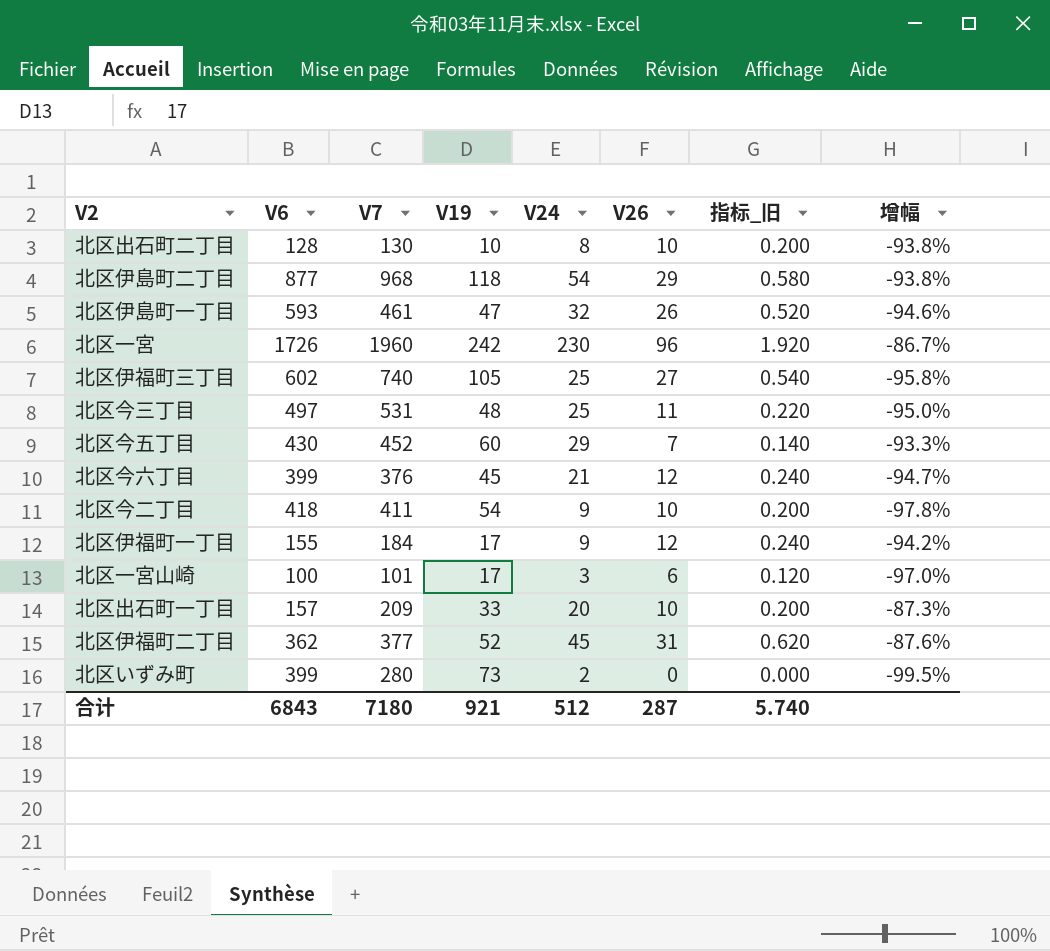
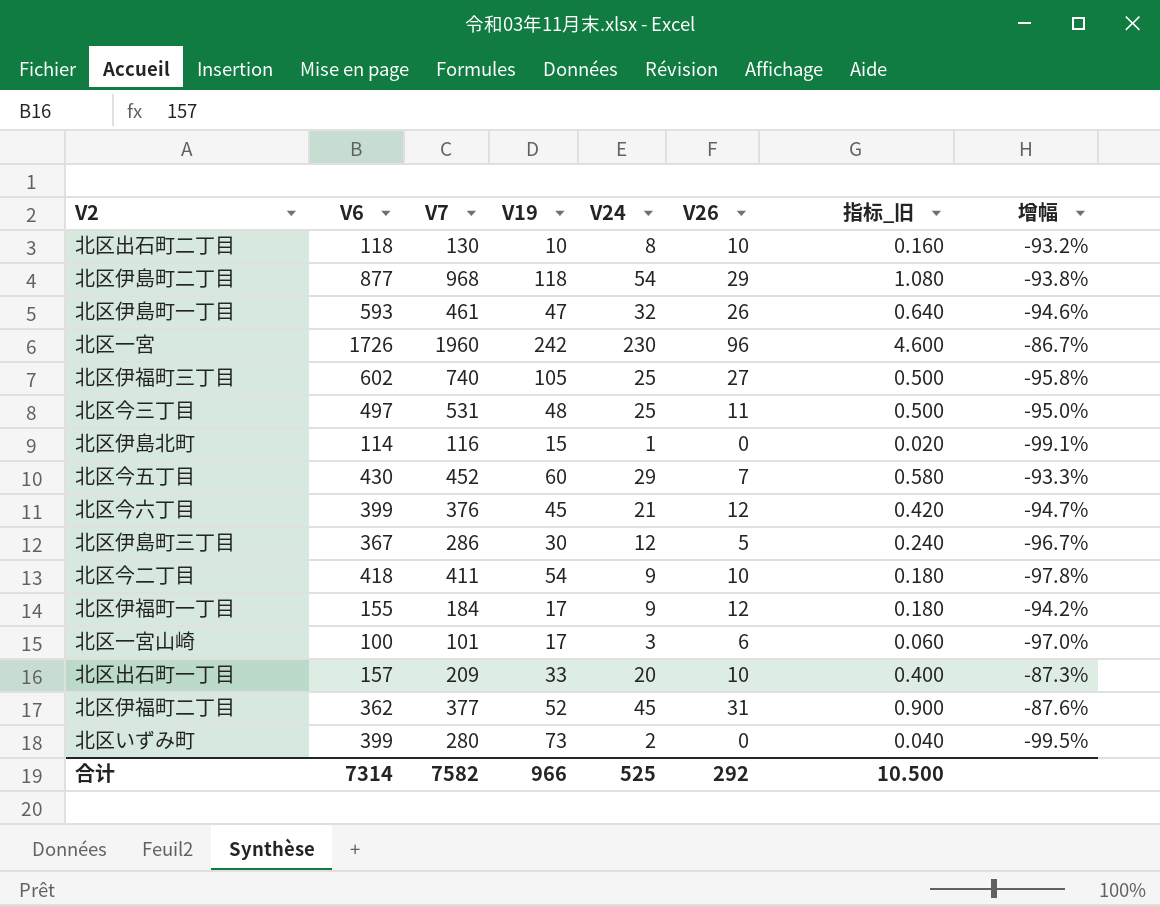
column 指标_旧 | formula: [V26] * 0.02 -> [V24] * 0.02
北区出石町二丁目 | V6: 128 -> 118
北区出石町二丁目 | 增幅: -93.8% -> -93.2%
row 北区伊島北町: none -> 114 | 116 | 15 | 1 | 0 | 0.020 | -99.1%
row 北区伊島町三丁目: none -> 367 | 286 | 30 | 12 | 5 | 0.240 | -96.7%
合计 | V6: 6843 -> 7314
合计 | V7: 7180 -> 7582
合计 | V19: 921 -> 966
合计 | V24: 512 -> 525
合计 | V26: 287 -> 292
合计 | 指标_旧: 5.740 -> 10.500

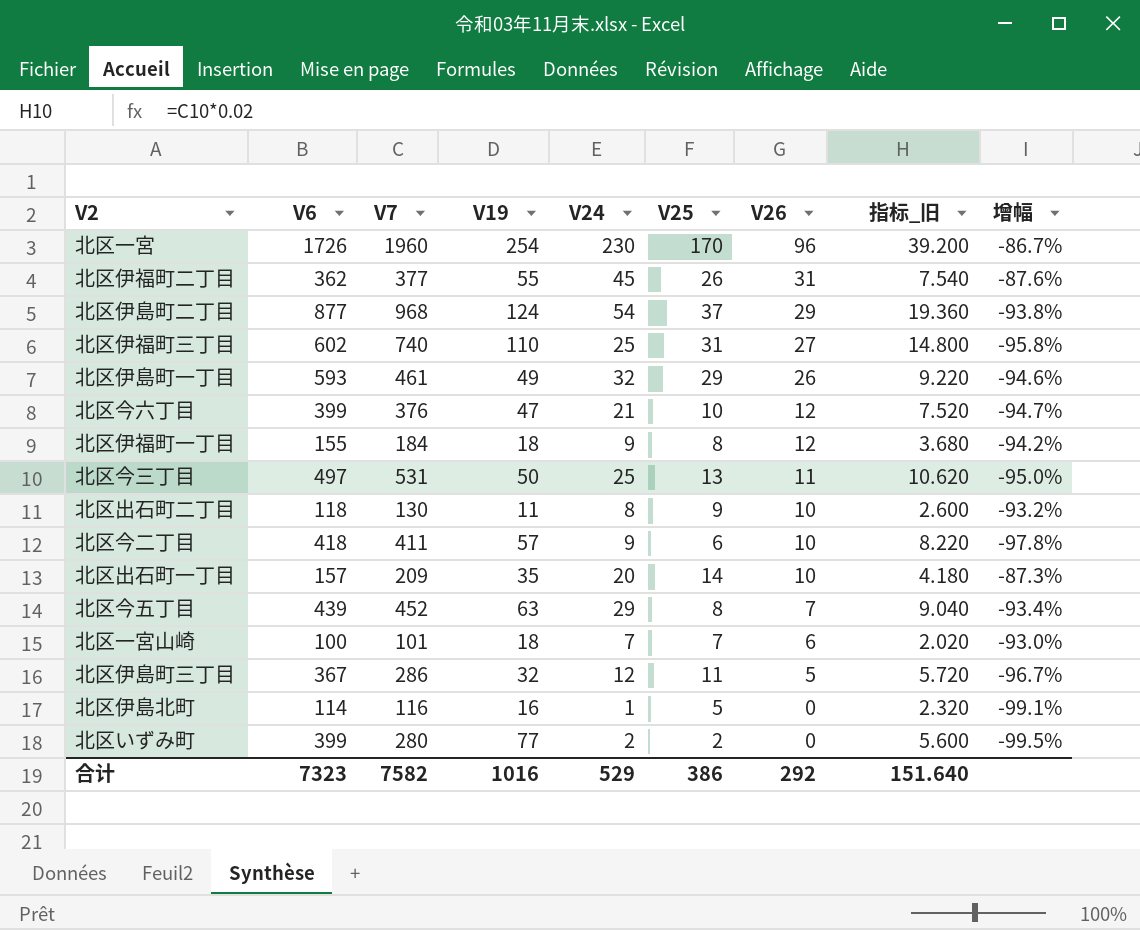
row order: none -> V26 descending
column V25 | position: none -> 6
column 指标_旧 | formula: [V24] * 0.02 -> [V7] * 0.02
北区一宮 | V19: 242 -> 254
北区伊福町二丁目 | V19: 52 -> 55
北区伊島町二丁目 | V19: 118 -> 124
北区伊福町三丁目 | V19: 105 -> 110
北区伊島町一丁目 | V19: 47 -> 49
北区今六丁目 | V19: 45 -> 47
北区伊福町一丁目 | V19: 17 -> 18
北区今三丁目 | V19: 48 -> 50
北区出石町二丁目 | V19: 10 -> 11
北区今二丁目 | V19: 54 -> 57
北区出石町一丁目 | V19: 33 -> 35
北区今五丁目 | V6: 430 -> 439
北区今五丁目 | V19: 60 -> 63
北区今五丁目 | 增幅: -93.3% -> -93.4%
北区一宮山崎 | V19: 17 -> 18
北区一宮山崎 | V24: 3 -> 7
北区一宮山崎 | 增幅: -97.0% -> -93.0%
北区伊島町三丁目 | V19: 30 -> 32
北区伊島北町 | V19: 15 -> 16
北区いずみ町 | V19: 73 -> 77
合计 | V6: 7314 -> 7323
合计 | V19: 966 -> 1016
合计 | V24: 525 -> 529
合计 | 指标_旧: 10.500 -> 151.640

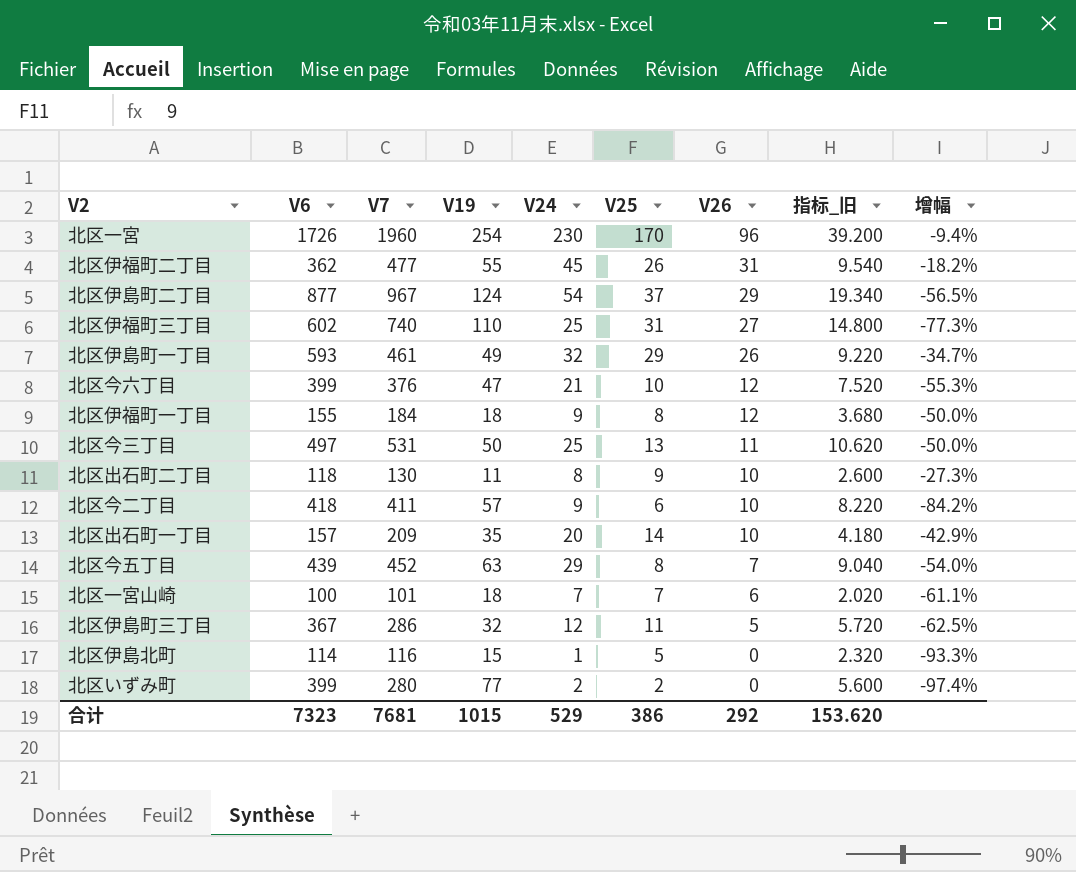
column 增幅 | formula: ([V24] - [V6]) / [V6] -> ([V24] - [V19]) / [V19]
北区伊福町二丁目 | V7: 377 -> 477
北区伊福町二丁目 | 指标_旧: 7.540 -> 9.540
北区伊島町二丁目 | V7: 968 -> 967
北区伊島町二丁目 | 指标_旧: 19.360 -> 19.340
北区伊島北町 | V19: 16 -> 15
合计 | V7: 7582 -> 7681
合计 | V19: 1016 -> 1015
合计 | 指标_旧: 151.640 -> 153.620

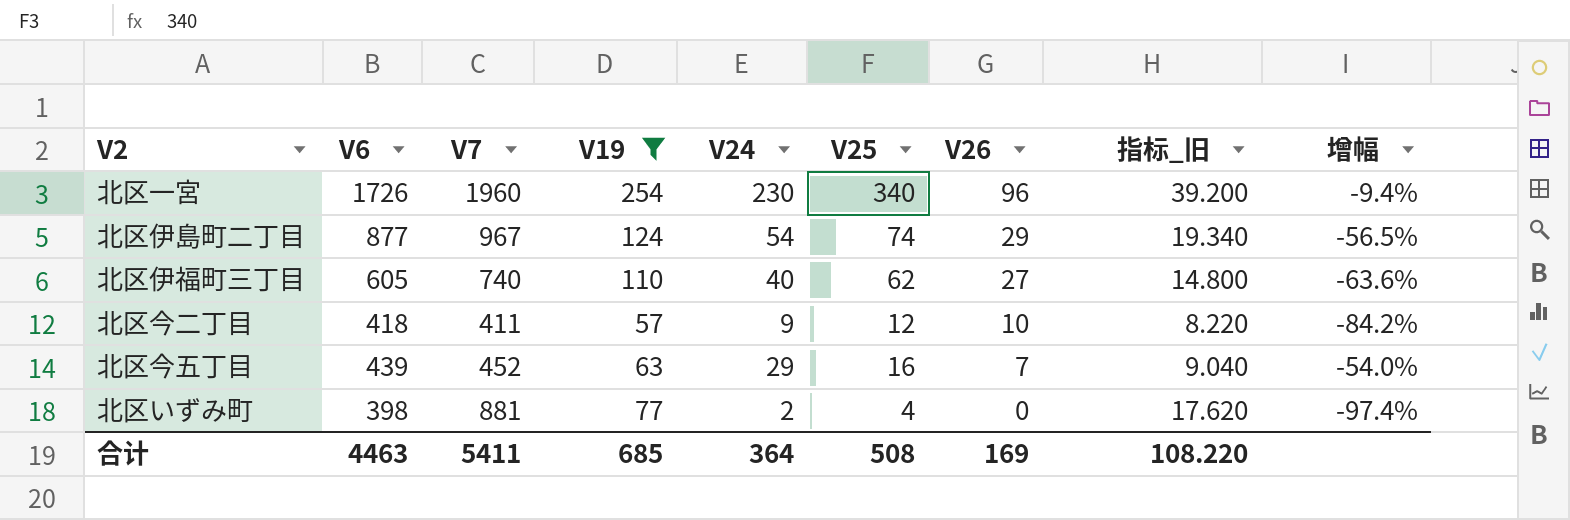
filter: none -> V19 >= 57
北区一宮 | V25: 170 -> 340
北区伊島町二丁目 | V25: 37 -> 74
北区伊福町三丁目 | V6: 602 -> 605
北区伊福町三丁目 | V24: 25 -> 40
北区伊福町三丁目 | V25: 31 -> 62
北区伊福町三丁目 | 增幅: -77.3% -> -63.6%
北区今二丁目 | V25: 6 -> 12
北区今五丁目 | V25: 8 -> 16
北区いずみ町 | V6: 399 -> 398
北区いずみ町 | V7: 280 -> 881
北区いずみ町 | V25: 2 -> 4
北区いずみ町 | 指标_旧: 5.600 -> 17.620
合计 | V6: 7323 -> 4463
合计 | V7: 7681 -> 5411
合计 | V19: 1015 -> 685
合计 | V24: 529 -> 364
合计 | V25: 386 -> 508
合计 | V26: 292 -> 169
合计 | 指标_旧: 153.620 -> 108.220

